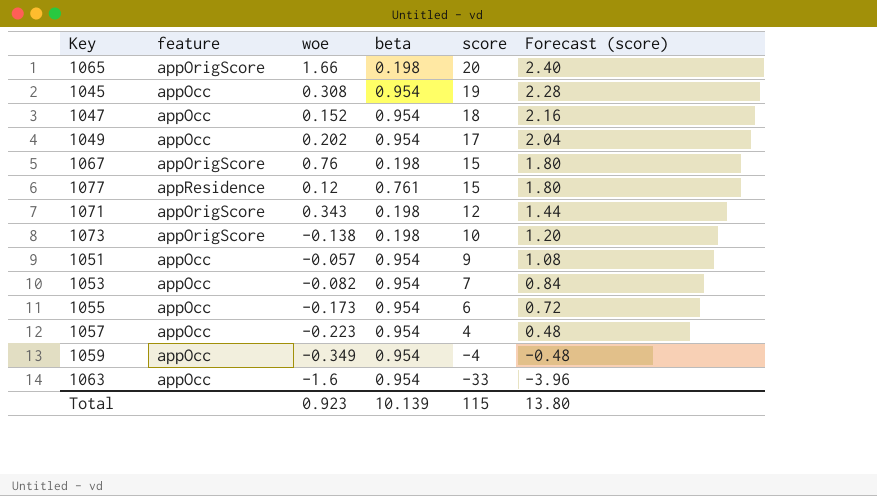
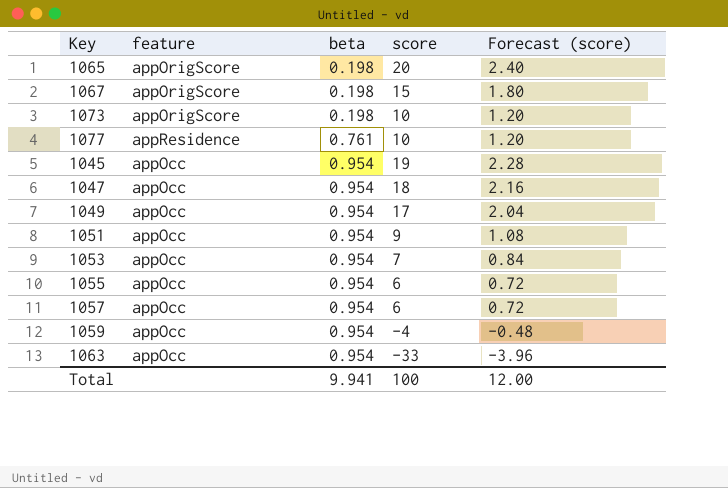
row order: score descending -> beta ascending
column woe | position: 3 -> none
row 1071: appOrigScore | 0.343 | 0.198 | 12 | 1.44 -> none
1077 | score: 15 -> 10
1077 | Forecast (score): 1.80 -> 1.20
1057 | score: 4 -> 6
1057 | Forecast (score): 0.48 -> 0.72
Total | beta: 10.139 -> 9.941
Total | score: 115 -> 100
Total | Forecast (score): 13.80 -> 12.00

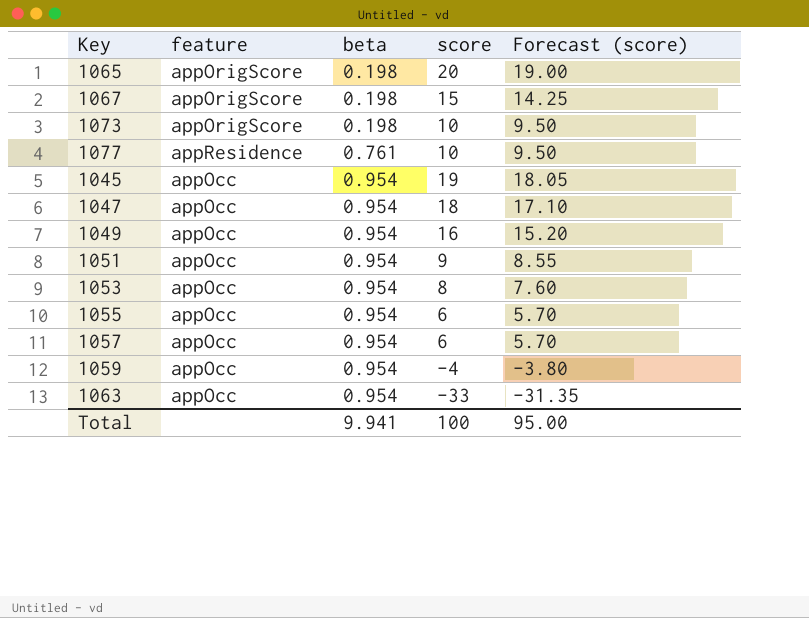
column Forecast (score) | formula: [score] * 0.12 -> [score] * 0.95
1049 | score: 17 -> 16
1053 | score: 7 -> 8
Total | Forecast (score): 12.00 -> 95.00

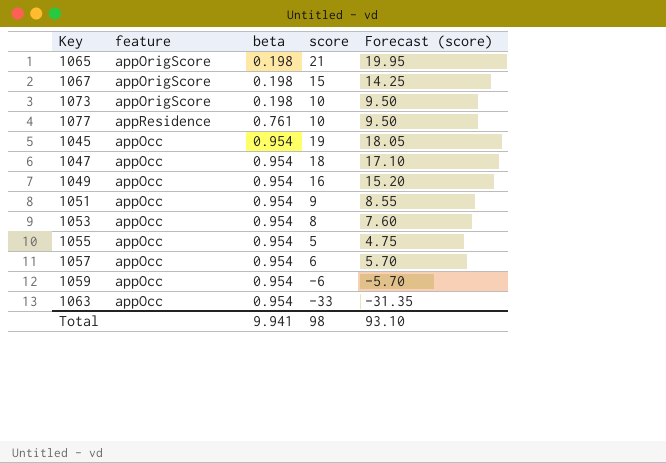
1065 | score: 20 -> 21
1065 | Forecast (score): 19.00 -> 19.95
1055 | score: 6 -> 5
1055 | Forecast (score): 5.70 -> 4.75
1059 | score: -4 -> -6
1059 | Forecast (score): -3.80 -> -5.70
Total | score: 100 -> 98
Total | Forecast (score): 95.00 -> 93.10

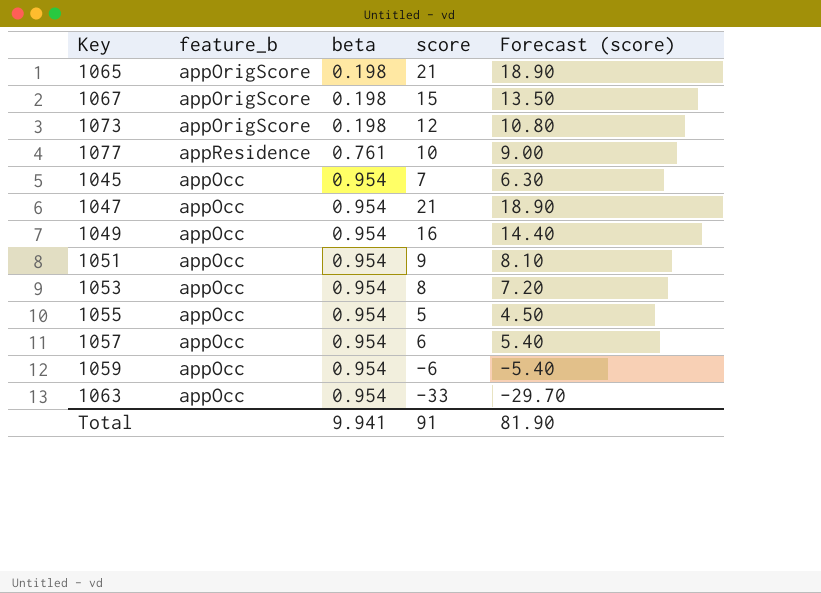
column name: feature -> feature_b
column Forecast (score) | formula: [score] * 0.95 -> [score] * 0.9
1073 | score: 10 -> 12
1045 | score: 19 -> 7
1047 | score: 18 -> 21
Total | score: 98 -> 91
Total | Forecast (score): 93.10 -> 81.90

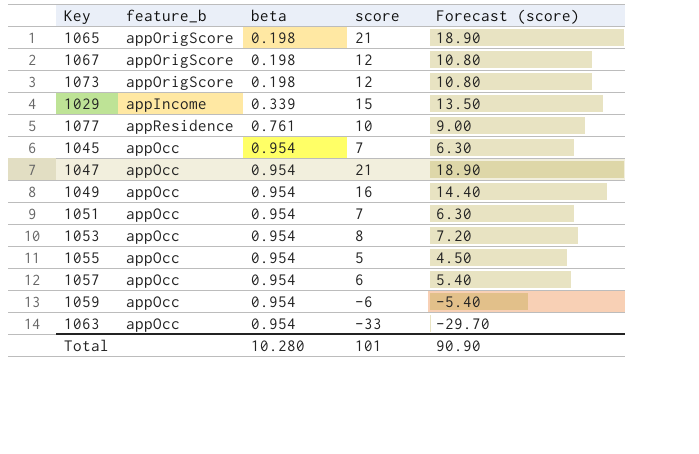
1067 | score: 15 -> 12
1067 | Forecast (score): 13.50 -> 10.80
row 1029: none -> appIncome | 0.339 | 15 | 13.50
1051 | score: 9 -> 7
1051 | Forecast (score): 8.10 -> 6.30
Total | beta: 9.941 -> 10.280
Total | score: 91 -> 101
Total | Forecast (score): 81.90 -> 90.90

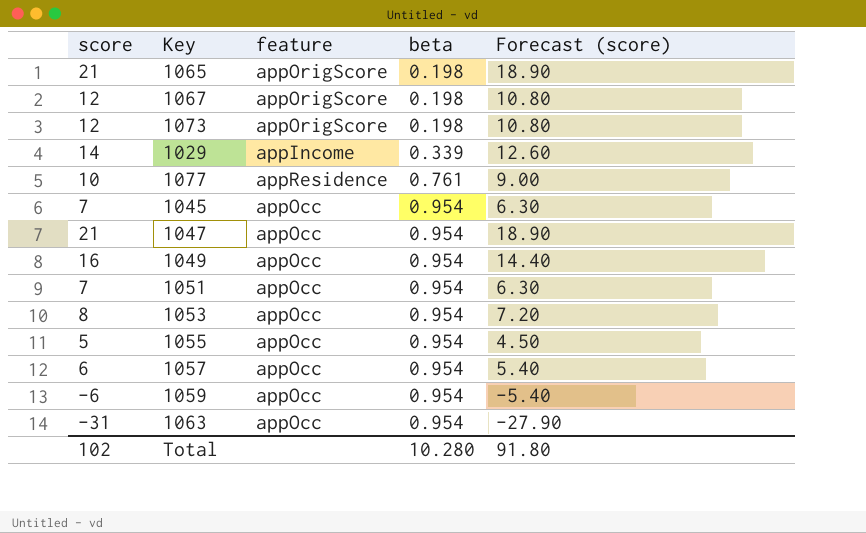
column score | position: 4 -> 1
column name: feature_b -> feature
1029 | score: 15 -> 14
1029 | Forecast (score): 13.50 -> 12.60
1063 | score: -33 -> -31
1063 | Forecast (score): -29.70 -> -27.90
Total | score: 101 -> 102
Total | Forecast (score): 90.90 -> 91.80

